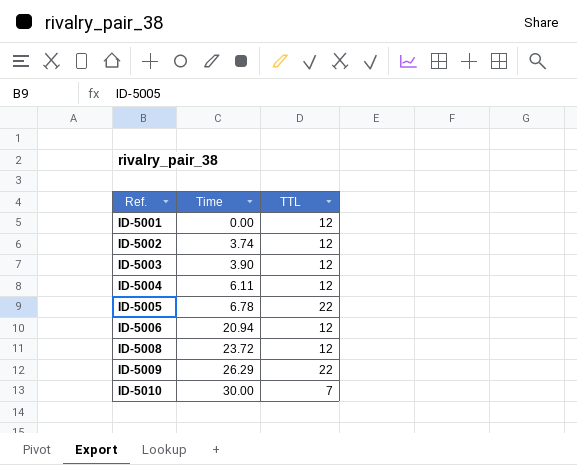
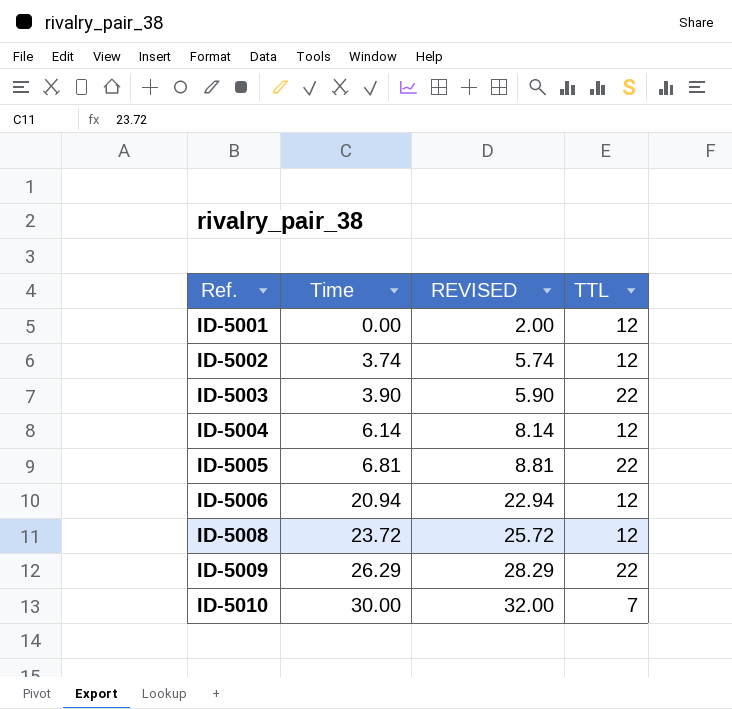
column REVISED | formula: none -> [Time] + 2
ID-5003 | TTL: 12 -> 22
ID-5004 | Time: 6.11 -> 6.14
ID-5005 | Time: 6.78 -> 6.81

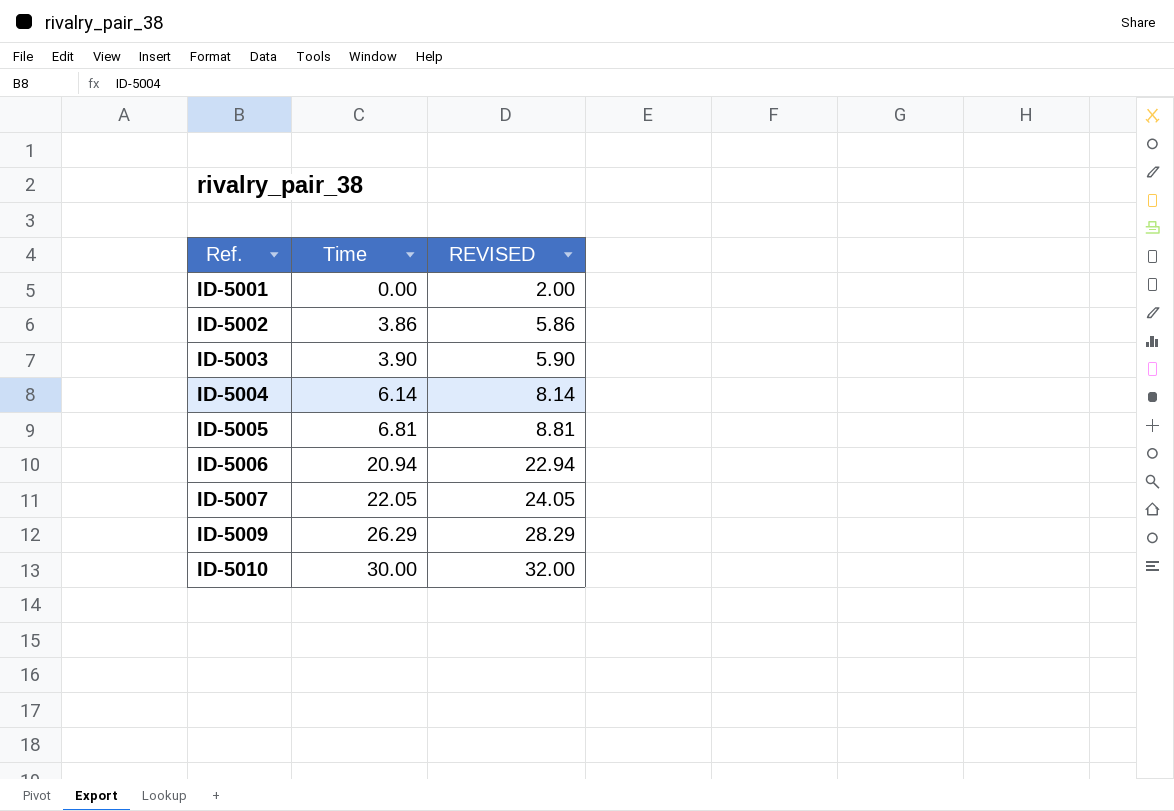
column TTL | position: 4 -> none
row ID-5008: 23.72 | 25.72 | 12 -> none
ID-5002 | Time: 3.74 -> 3.86
ID-5002 | REVISED: 5.74 -> 5.86
row ID-5007: none -> 22.05 | 24.05

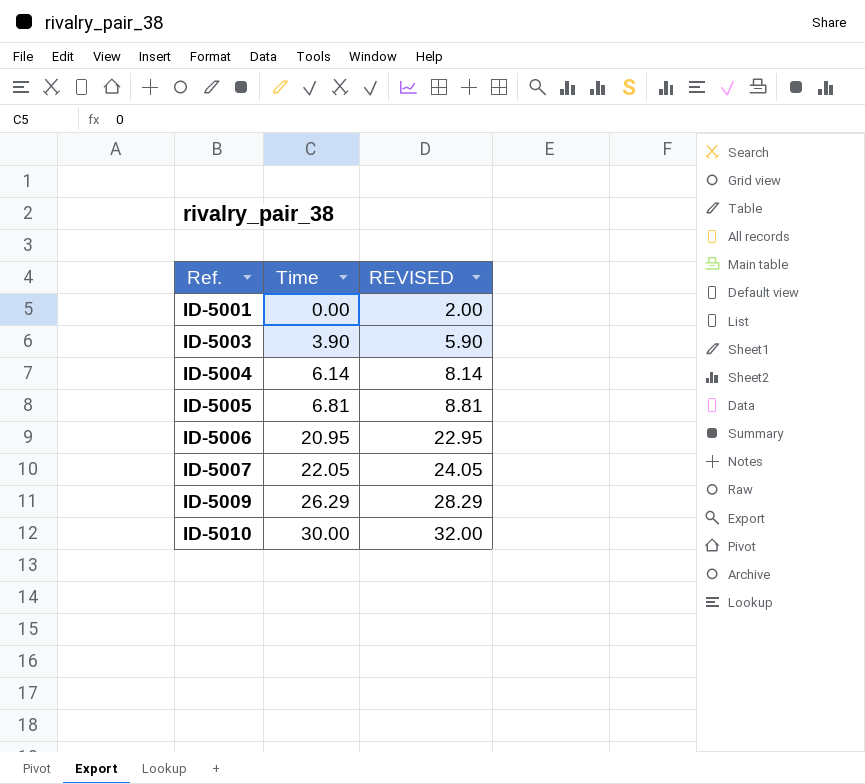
row ID-5002: 3.86 | 5.86 -> none
ID-5006 | Time: 20.94 -> 20.95
ID-5006 | REVISED: 22.94 -> 22.95

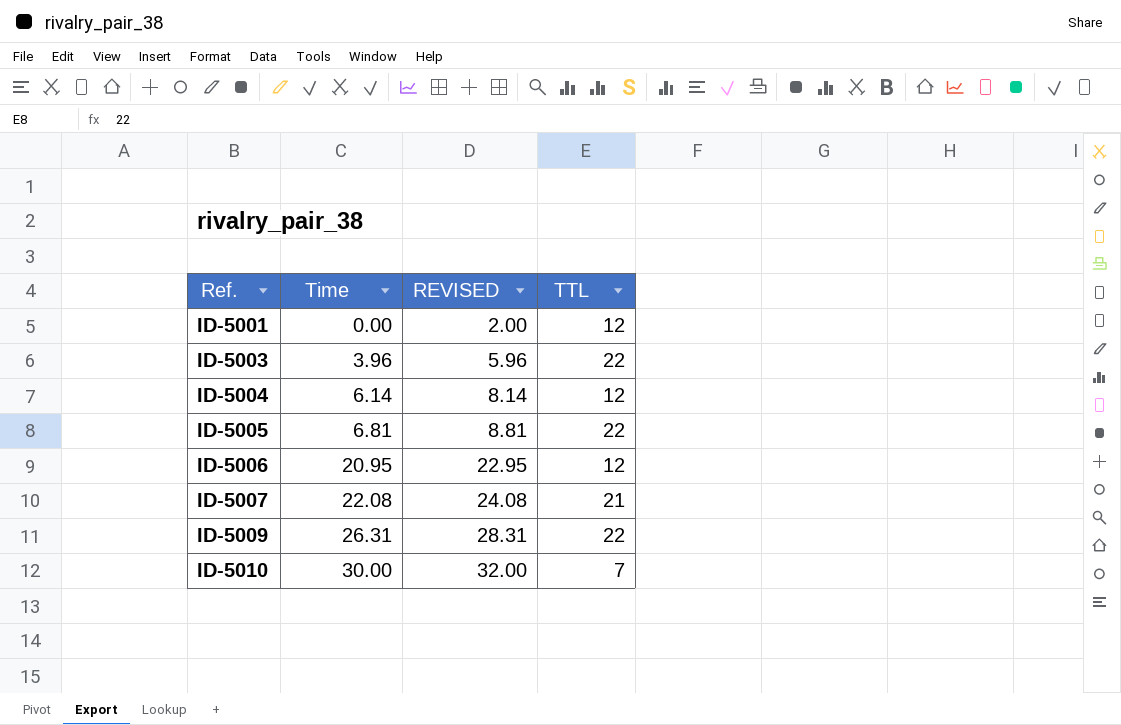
column TTL | position: none -> 4
ID-5003 | Time: 3.90 -> 3.96
ID-5003 | REVISED: 5.90 -> 5.96
ID-5007 | Time: 22.05 -> 22.08
ID-5007 | REVISED: 24.05 -> 24.08
ID-5009 | Time: 26.29 -> 26.31
ID-5009 | REVISED: 28.29 -> 28.31

